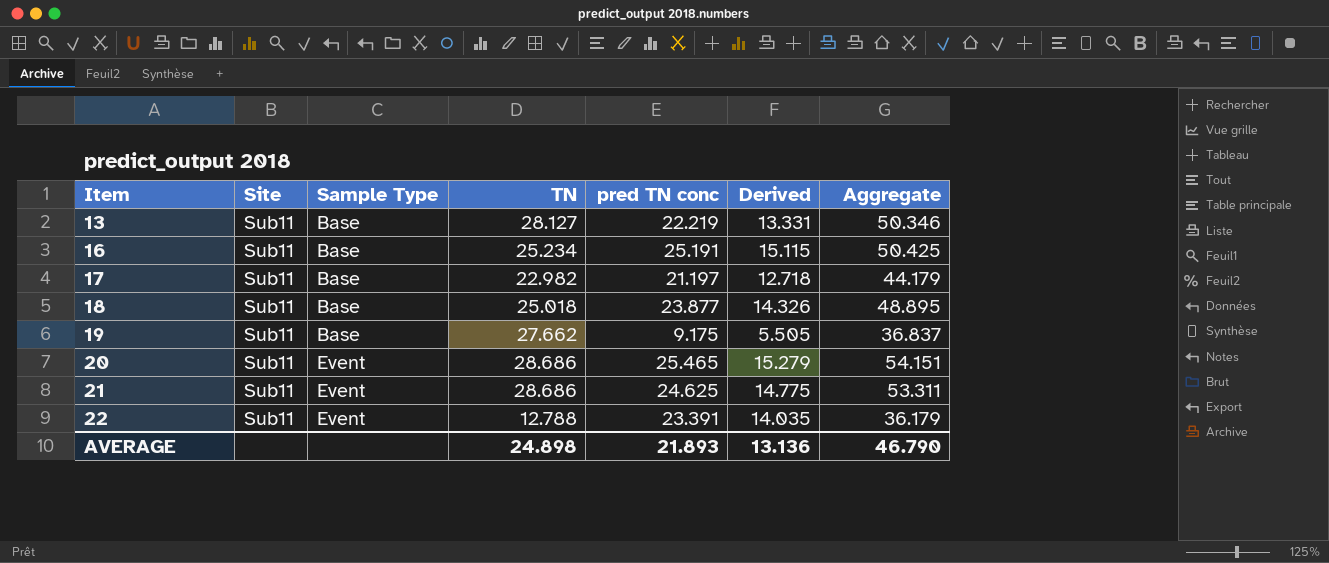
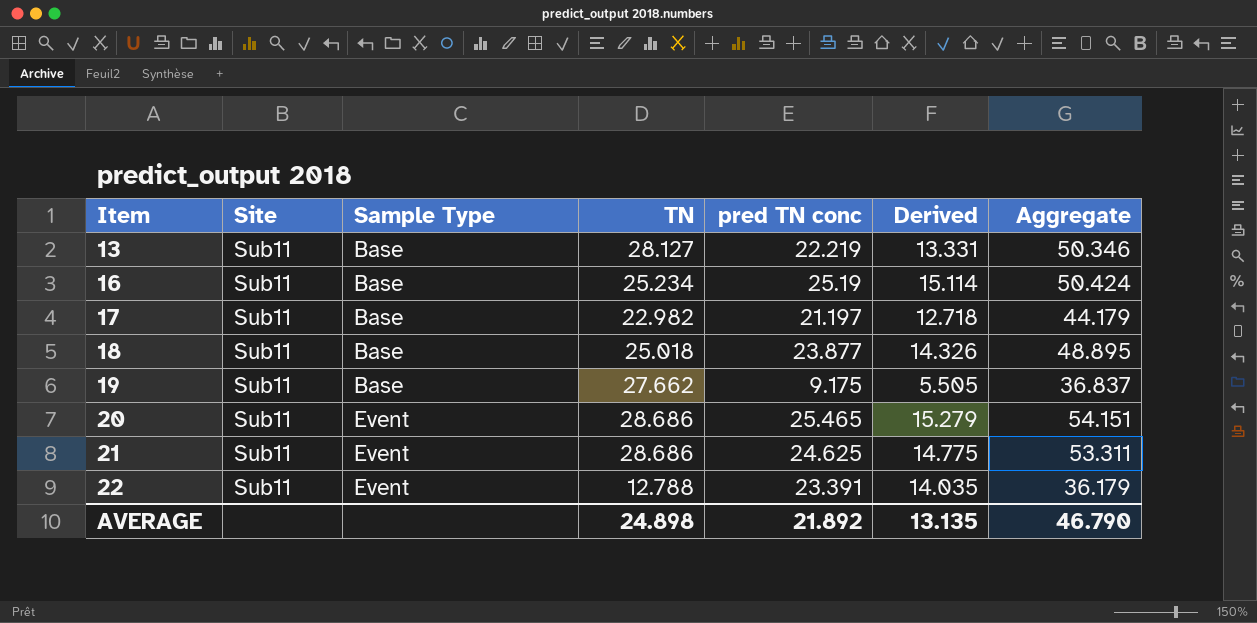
16 | pred TN conc: 25.191 -> 25.19
16 | Derived: 15.115 -> 15.114
16 | Aggregate: 50.425 -> 50.424
AVERAGE | pred TN conc: 21.893 -> 21.892
AVERAGE | Derived: 13.136 -> 13.135

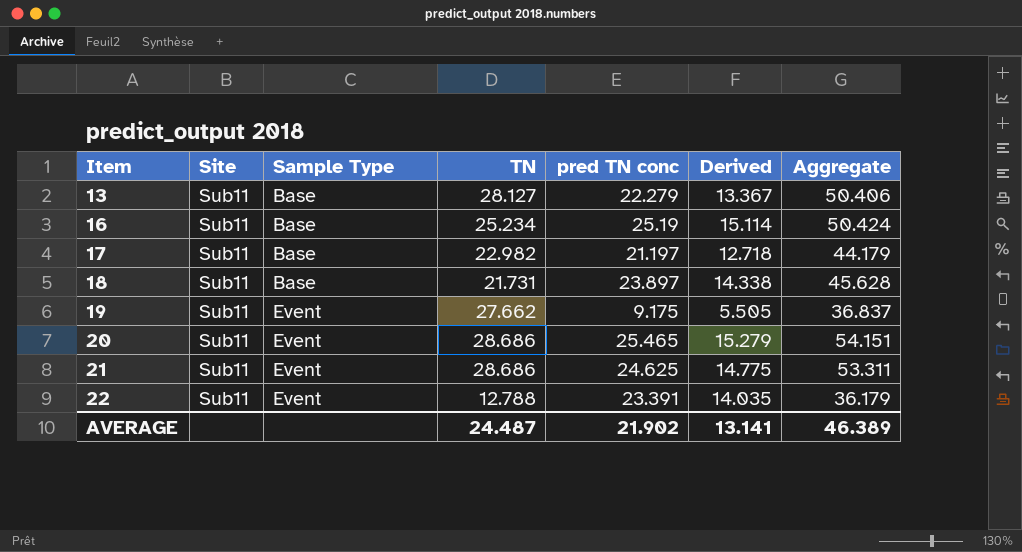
13 | pred TN conc: 22.219 -> 22.279
13 | Derived: 13.331 -> 13.367
13 | Aggregate: 50.346 -> 50.406
18 | TN: 25.018 -> 21.731
18 | pred TN conc: 23.877 -> 23.897
18 | Derived: 14.326 -> 14.338
18 | Aggregate: 48.895 -> 45.628
19 | Sample Type: Base -> Event
AVERAGE | TN: 24.898 -> 24.487
AVERAGE | pred TN conc: 21.892 -> 21.902
AVERAGE | Derived: 13.135 -> 13.141
AVERAGE | Aggregate: 46.790 -> 46.389

